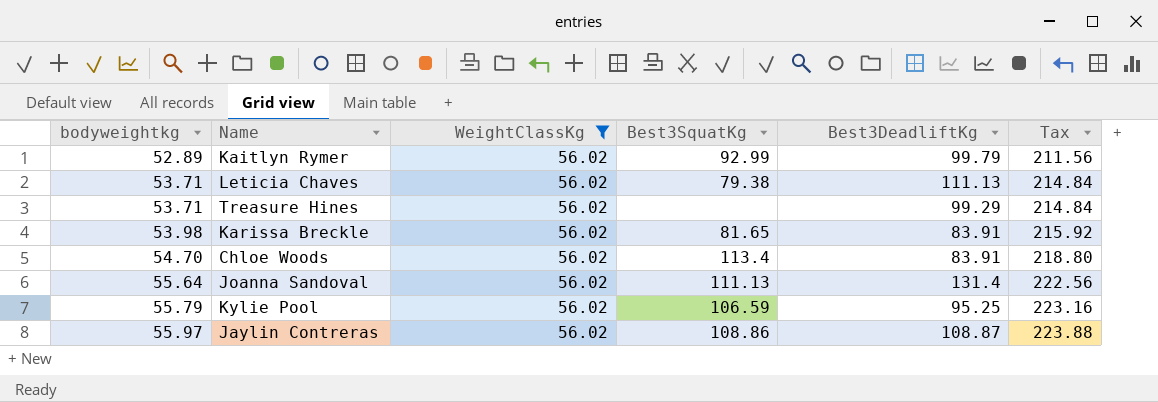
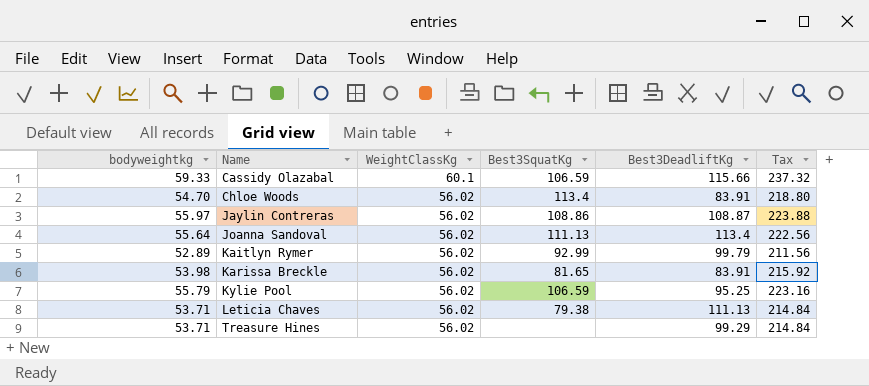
filter: WeightClassKg = 56.02 -> none
row order: bodyweightkg ascending -> Name ascending
Joanna Sandoval | Best3DeadliftKg: 131.4 -> 113.4

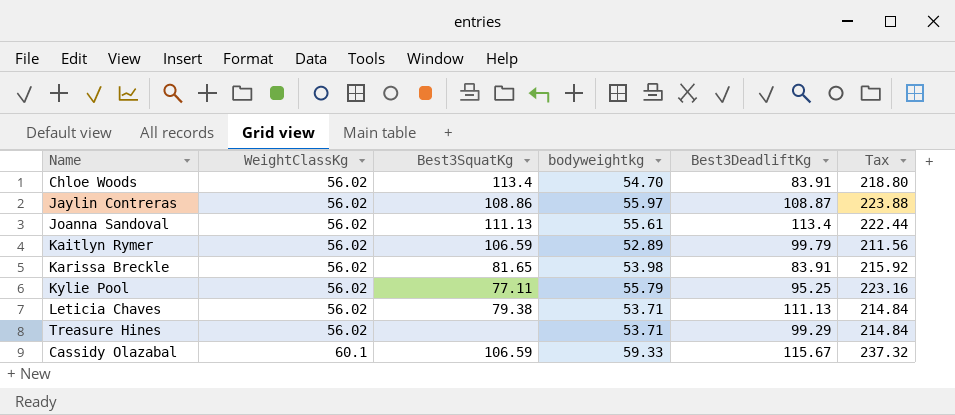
row order: Name ascending -> WeightClassKg ascending
column bodyweightkg | position: 1 -> 4
Joanna Sandoval | bodyweightkg: 55.64 -> 55.61
Joanna Sandoval | Tax: 222.56 -> 222.44
Kaitlyn Rymer | Best3SquatKg: 92.99 -> 106.59
Kylie Pool | Best3SquatKg: 106.59 -> 77.11
Cassidy Olazabal | Best3DeadliftKg: 115.66 -> 115.67

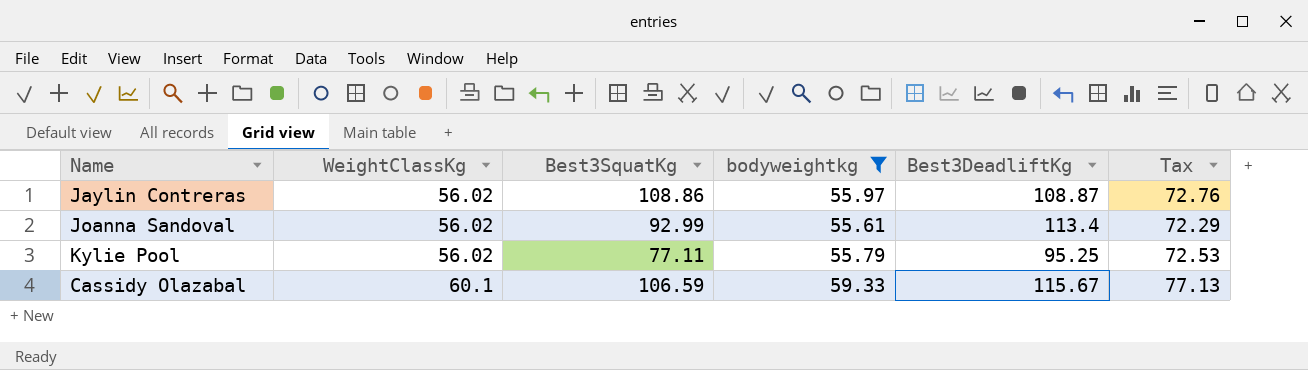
filter: none -> bodyweightkg >= 55.61
column Tax | formula: [bodyweightkg] * 4 -> [bodyweightkg] * 1.3
Joanna Sandoval | Best3SquatKg: 111.13 -> 92.99

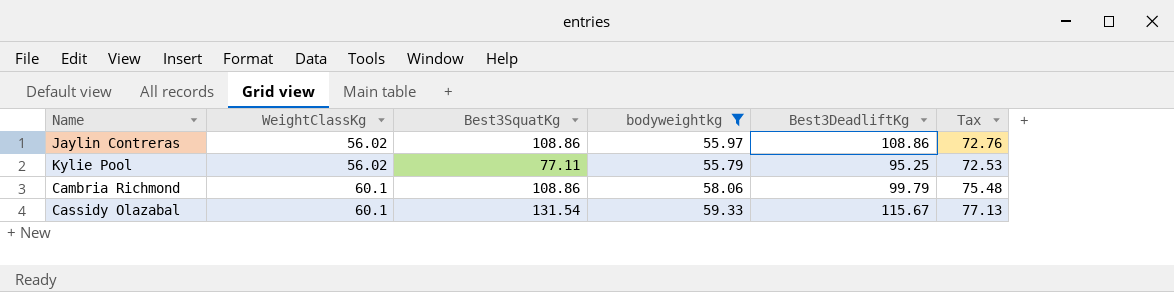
row Joanna Sandoval: 56.02 | 92.99 | 55.61 | 113.4 | 72.29 -> none
Jaylin Contreras | Best3DeadliftKg: 108.87 -> 108.86
row Cambria Richmond: none -> 60.1 | 108.86 | 58.06 | 99.79 | 75.48
Cassidy Olazabal | Best3SquatKg: 106.59 -> 131.54

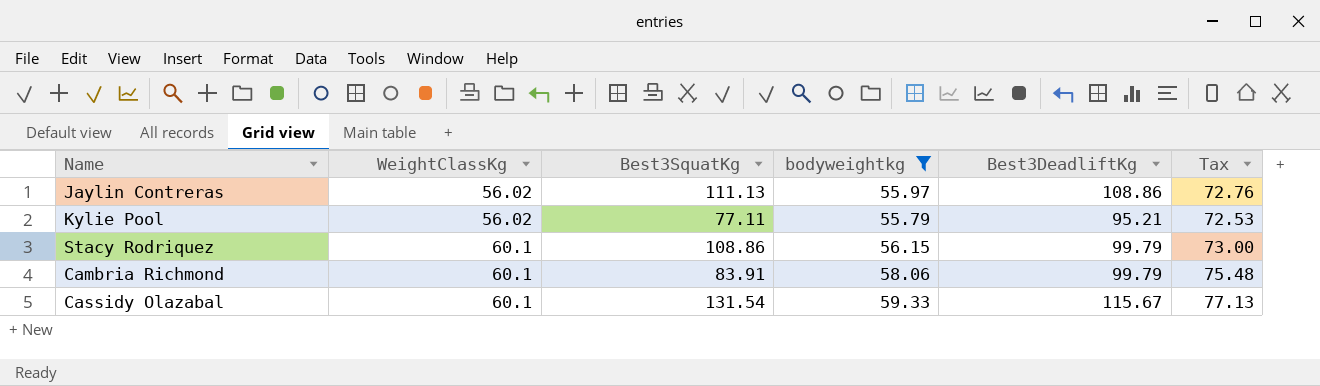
Jaylin Contreras | Best3SquatKg: 108.86 -> 111.13
Kylie Pool | Best3DeadliftKg: 95.25 -> 95.21
row Stacy Rodriquez: none -> 60.1 | 108.86 | 56.15 | 99.79 | 73.00
Cambria Richmond | Best3SquatKg: 108.86 -> 83.91

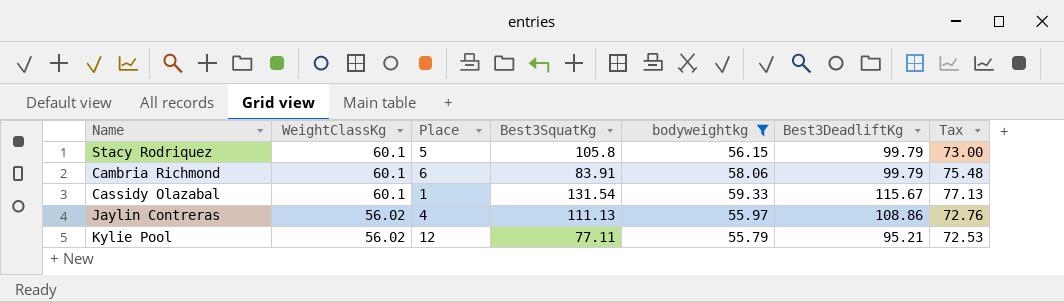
row order: WeightClassKg ascending -> WeightClassKg descending
column Place | position: none -> 3
Stacy Rodriquez | Best3SquatKg: 108.86 -> 105.8

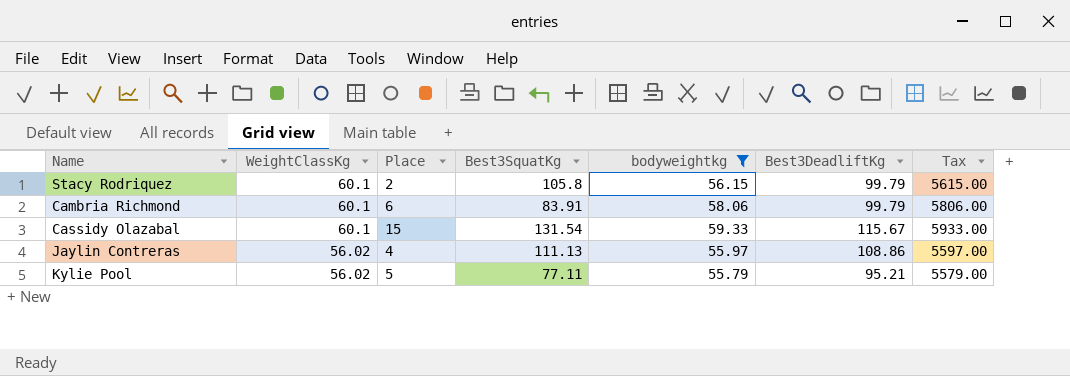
column Tax | formula: [bodyweightkg] * 1.3 -> [bodyweightkg] * 100
Stacy Rodriquez | Place: 5 -> 2
Cassidy Olazabal | Place: 1 -> 15
Kylie Pool | Place: 12 -> 5

